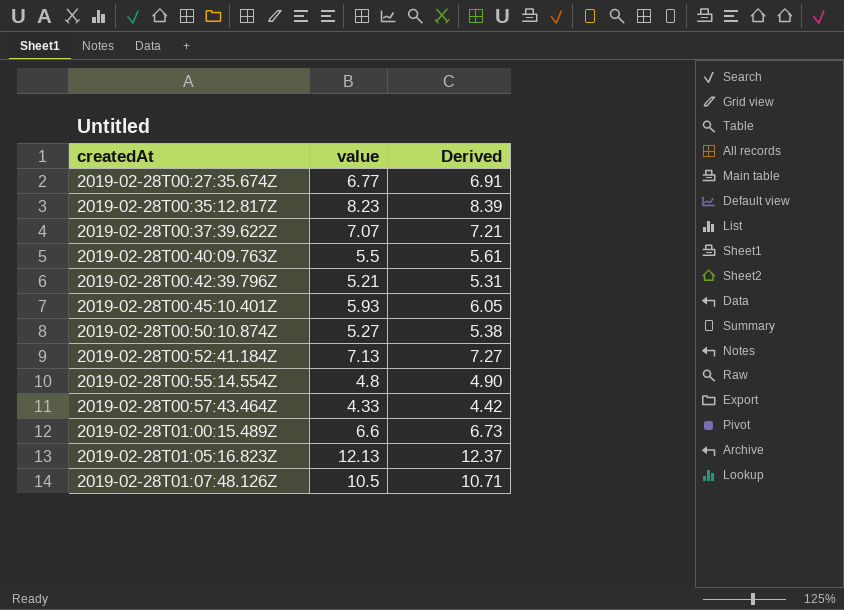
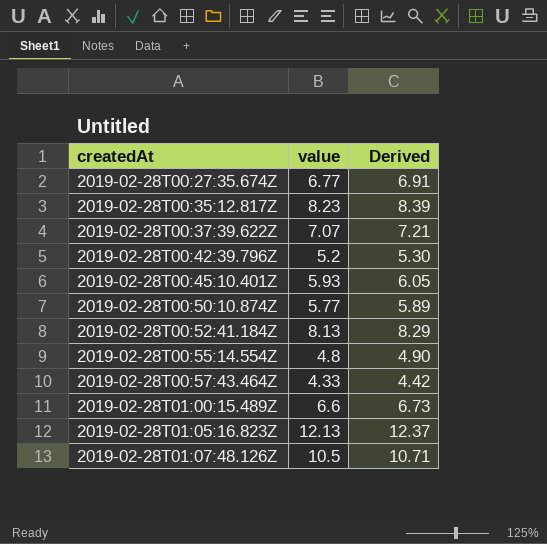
row 2019-02-28T00:40:09.763Z: 5.5 | 5.61 -> none
2019-02-28T00:42:39.796Z | value: 5.21 -> 5.2
2019-02-28T00:42:39.796Z | Derived: 5.31 -> 5.30
2019-02-28T00:50:10.874Z | value: 5.27 -> 5.77
2019-02-28T00:50:10.874Z | Derived: 5.38 -> 5.89
2019-02-28T00:52:41.184Z | value: 7.13 -> 8.13
2019-02-28T00:52:41.184Z | Derived: 7.27 -> 8.29

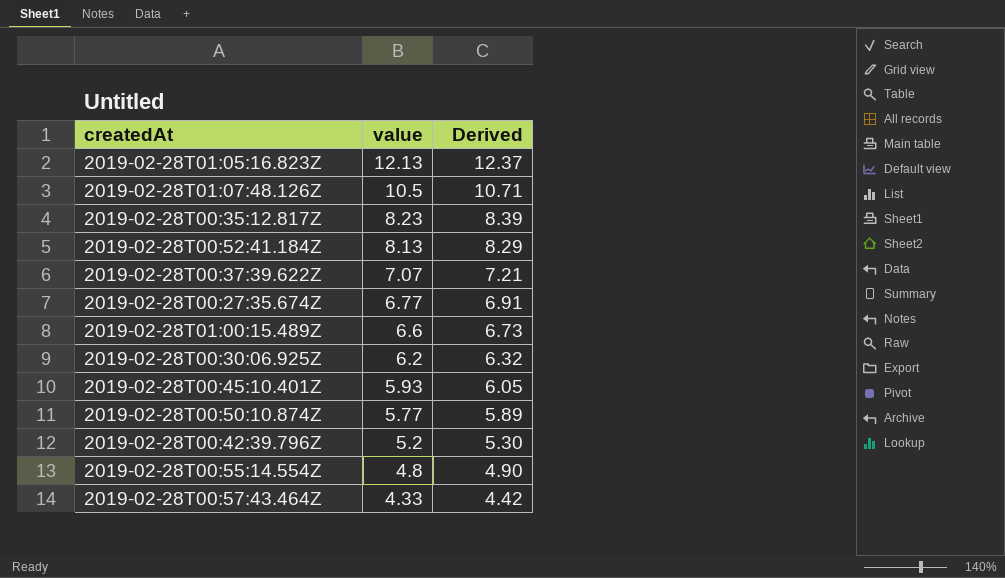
row order: createdAt ascending -> value descending
row 2019-02-28T00:30:06.925Z: none -> 6.2 | 6.32

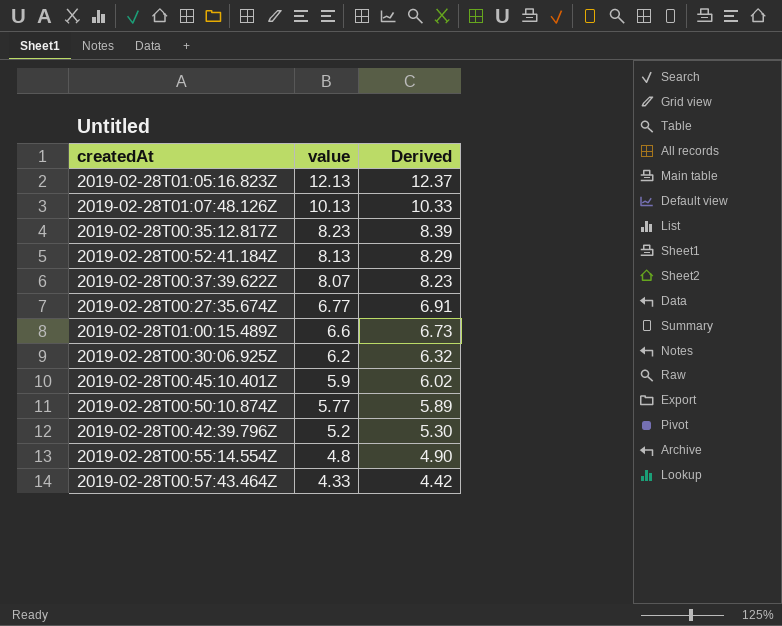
2019-02-28T01:07:48.126Z | value: 10.5 -> 10.13
2019-02-28T01:07:48.126Z | Derived: 10.71 -> 10.33
2019-02-28T00:37:39.622Z | value: 7.07 -> 8.07
2019-02-28T00:37:39.622Z | Derived: 7.21 -> 8.23
2019-02-28T00:45:10.401Z | value: 5.93 -> 5.9
2019-02-28T00:45:10.401Z | Derived: 6.05 -> 6.02

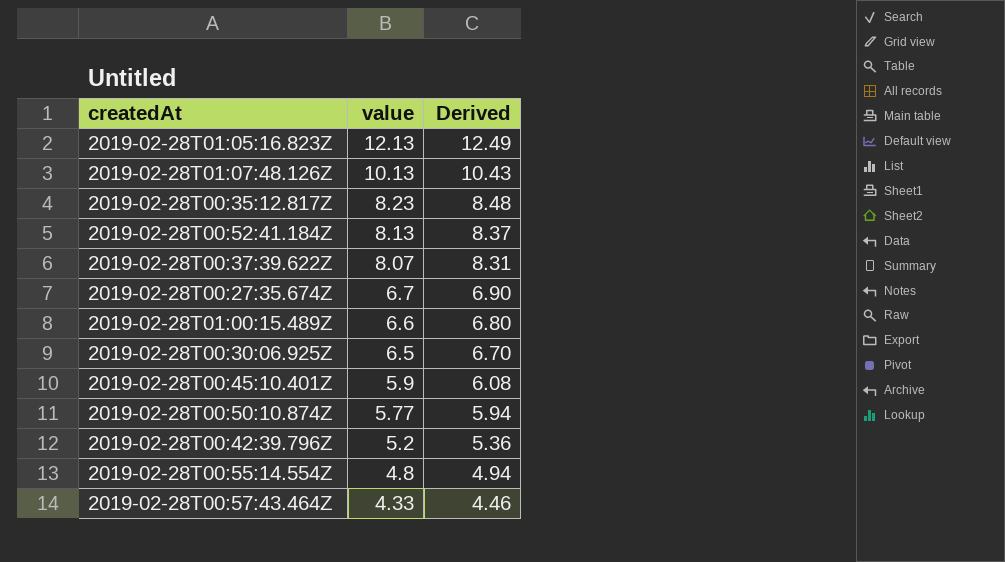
column Derived | formula: [value] * 1.02 -> [value] * 1.03
2019-02-28T00:27:35.674Z | value: 6.77 -> 6.7
2019-02-28T00:30:06.925Z | value: 6.2 -> 6.5

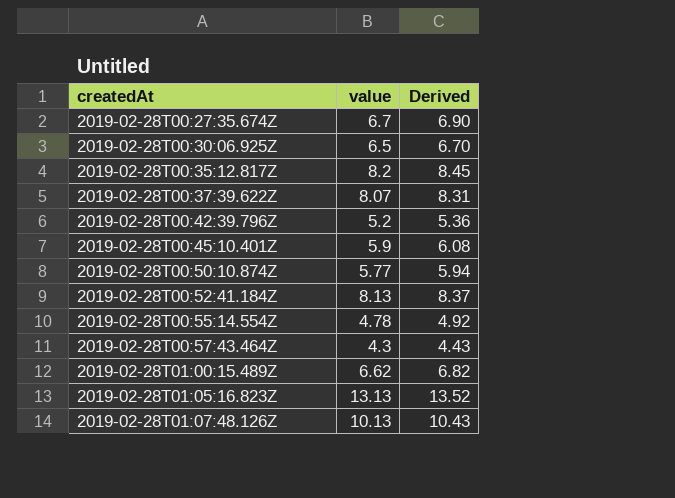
row order: value descending -> createdAt ascending
2019-02-28T00:35:12.817Z | value: 8.23 -> 8.2
2019-02-28T00:35:12.817Z | Derived: 8.48 -> 8.45
2019-02-28T00:55:14.554Z | value: 4.8 -> 4.78
2019-02-28T00:55:14.554Z | Derived: 4.94 -> 4.92
2019-02-28T00:57:43.464Z | value: 4.33 -> 4.3
2019-02-28T00:57:43.464Z | Derived: 4.46 -> 4.43
2019-02-28T01:00:15.489Z | value: 6.6 -> 6.62
2019-02-28T01:00:15.489Z | Derived: 6.80 -> 6.82
2019-02-28T01:05:16.823Z | value: 12.13 -> 13.13
2019-02-28T01:05:16.823Z | Derived: 12.49 -> 13.52

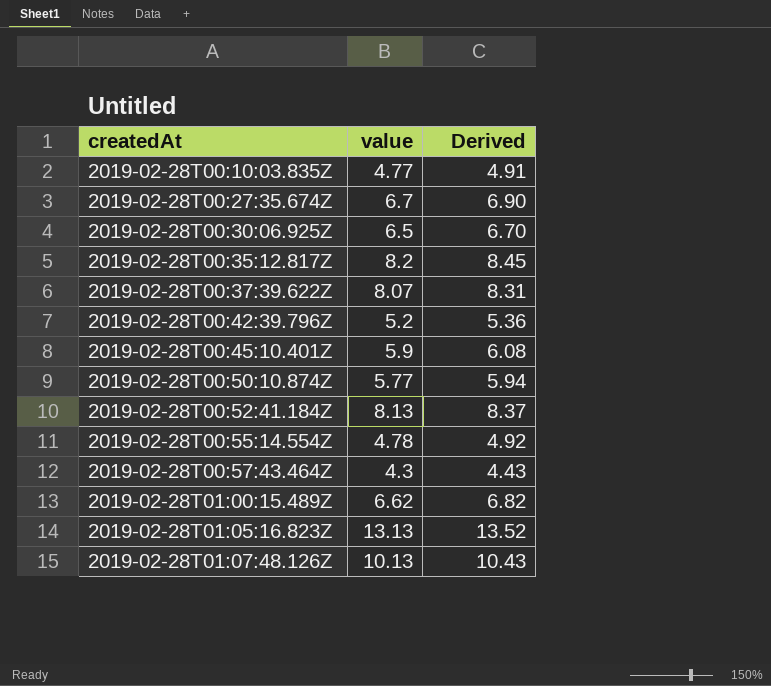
row 2019-02-28T00:10:03.835Z: none -> 4.77 | 4.91

